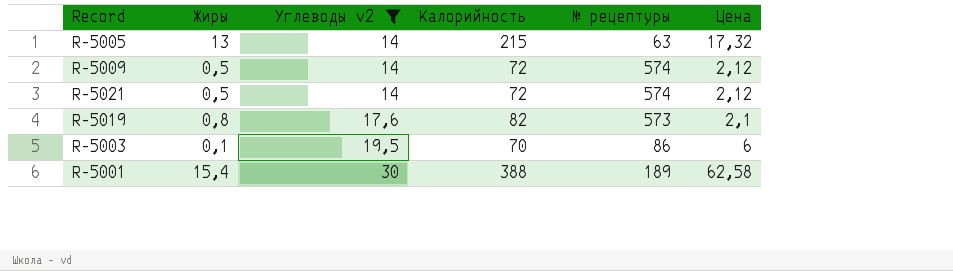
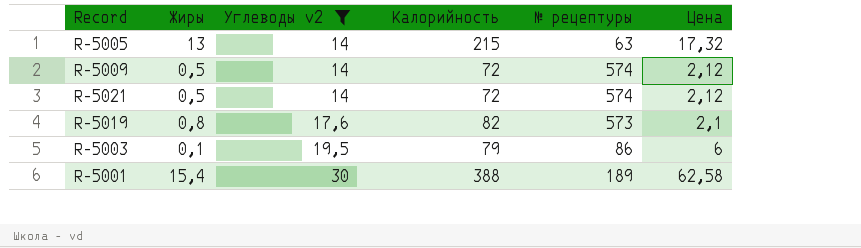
R-5003 | Калорийность: 70 -> 79

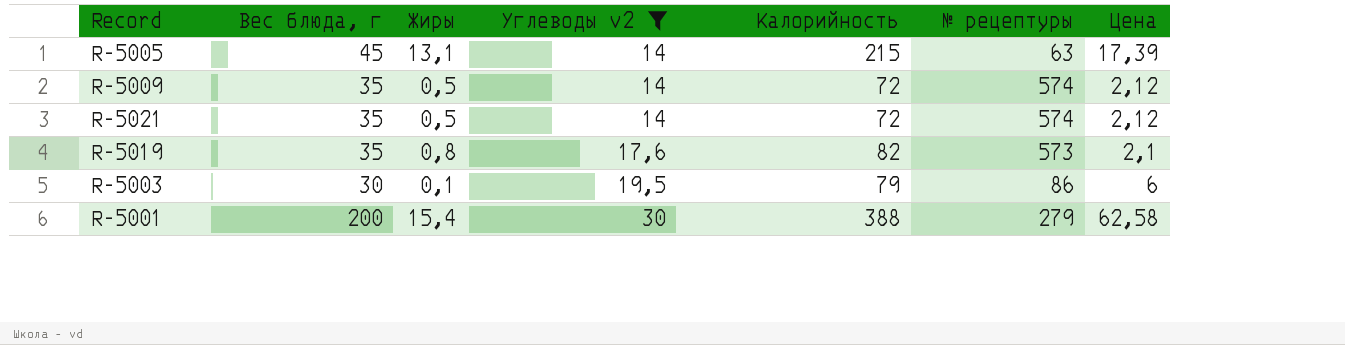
column Вес блюда, г | position: none -> 2
R-5005 | Жиры: 13 -> 13,1
R-5005 | Цена: 17,32 -> 17,39
R-5001 | № рецептуры: 189 -> 279

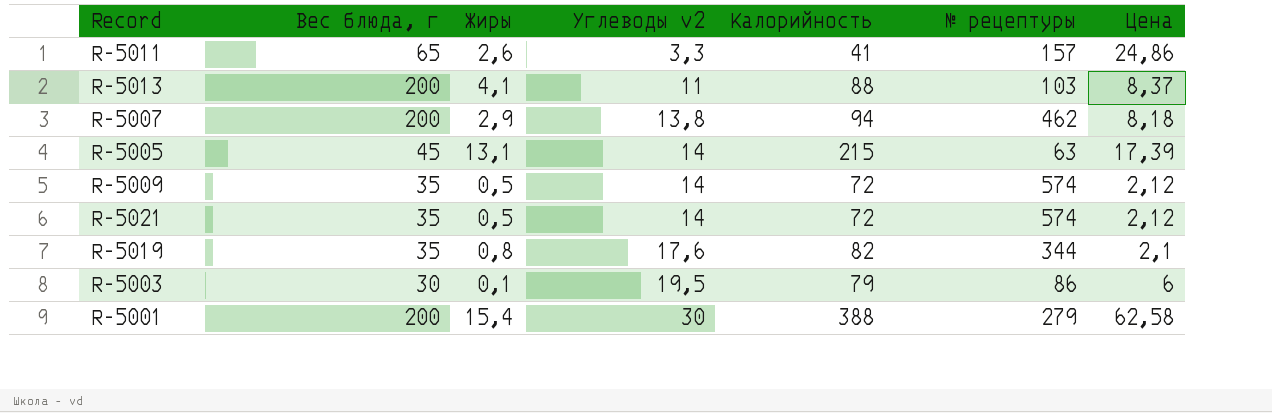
filter: Углеводы v2 >= 14 -> none
R-5019 | № рецептуры: 573 -> 344

